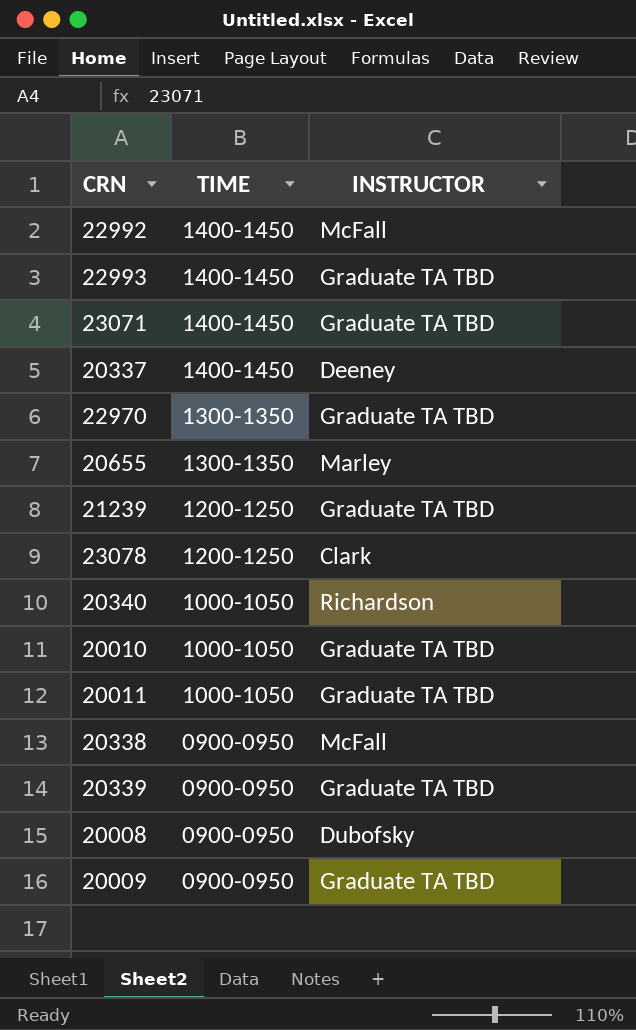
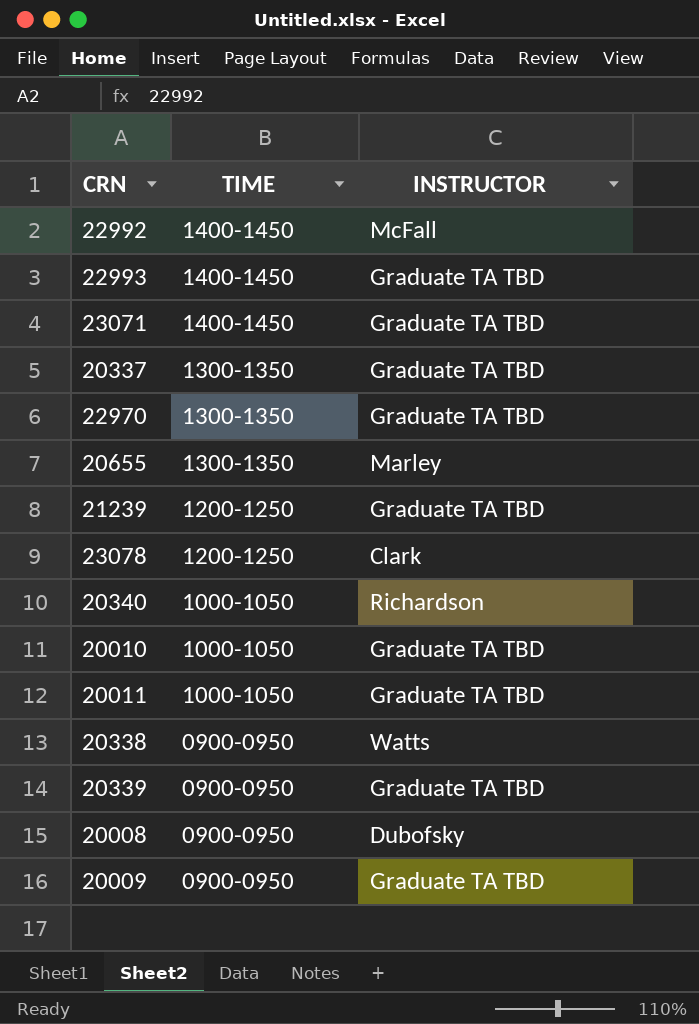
20337 | TIME: 1400-1450 -> 1300-1350
20337 | INSTRUCTOR: Deeney -> Graduate TA TBD
20338 | INSTRUCTOR: McFall -> Watts

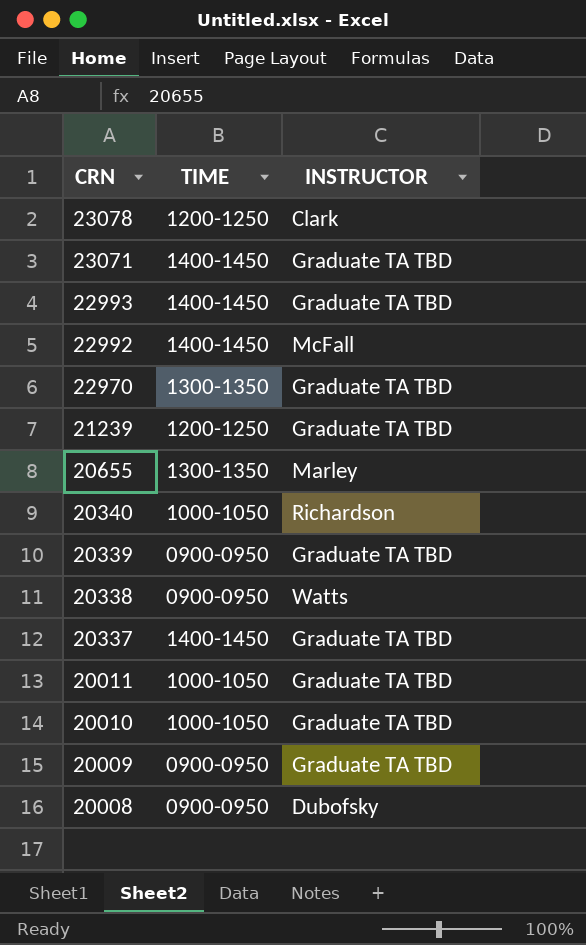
row order: TIME descending -> CRN descending
20337 | TIME: 1300-1350 -> 1400-1450

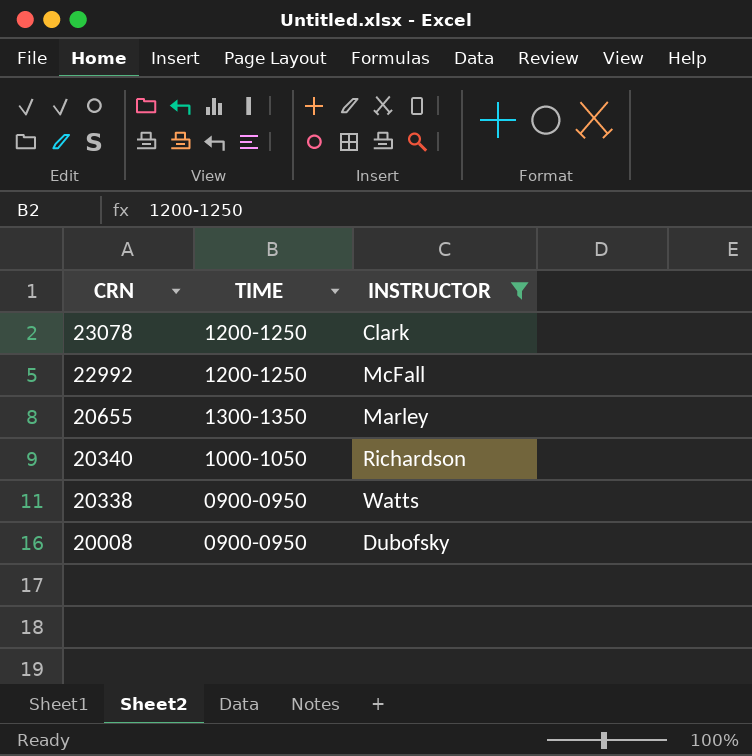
filter: none -> INSTRUCTOR != Graduate TA TBD
22992 | TIME: 1400-1450 -> 1200-1250

